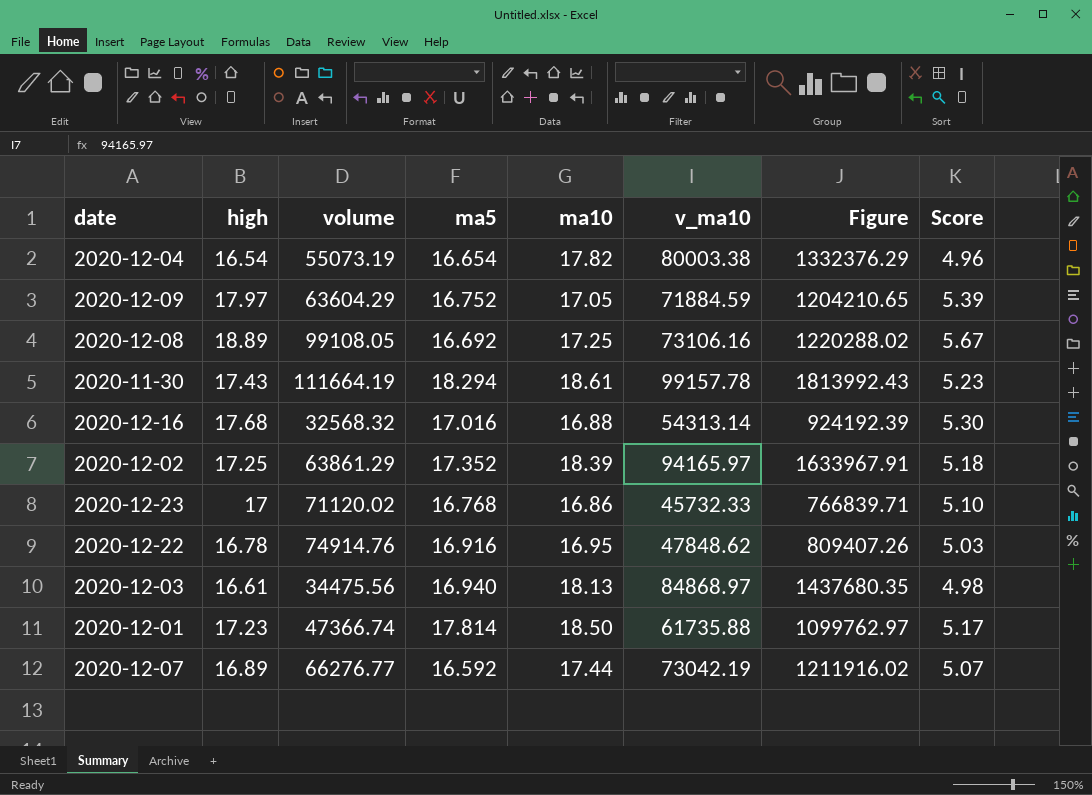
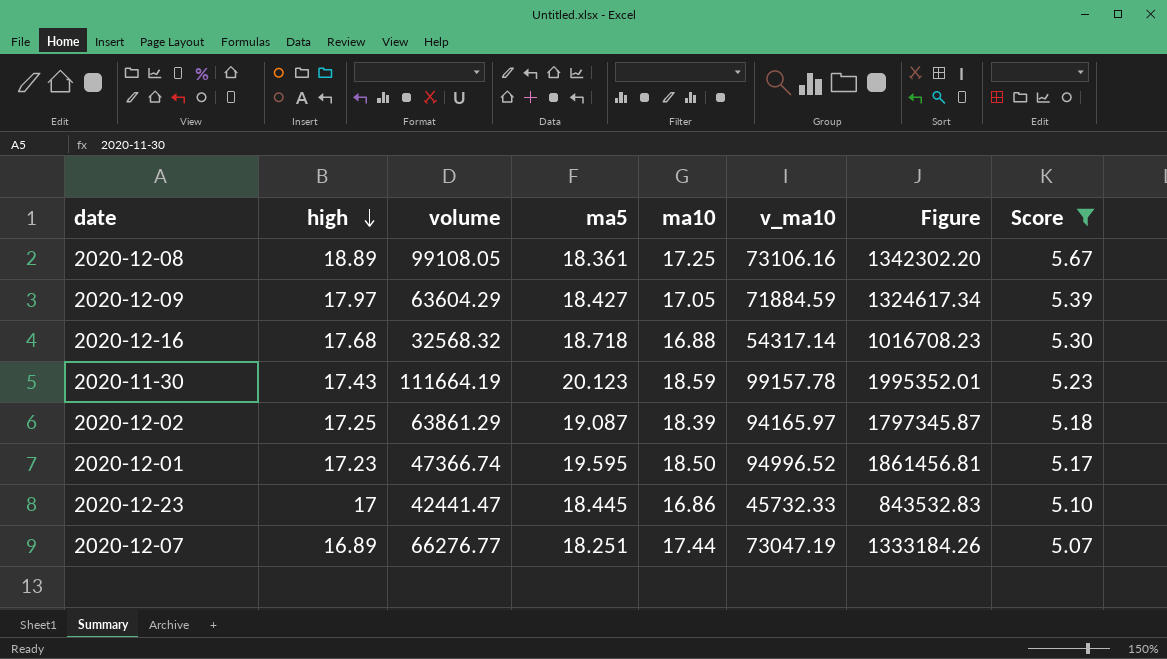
filter: none -> Score >= 5.07
row order: none -> high descending
2020-12-08 | ma5: 16.692 -> 18.361
2020-12-08 | Figure: 1220288.02 -> 1342302.20
2020-12-09 | ma5: 16.752 -> 18.427
2020-12-09 | Figure: 1204210.65 -> 1324617.34
2020-12-16 | ma5: 17.016 -> 18.718
2020-12-16 | v_ma10: 54313.14 -> 54317.14
2020-12-16 | Figure: 924192.39 -> 1016708.23
2020-11-30 | ma5: 18.294 -> 20.123
2020-11-30 | ma10: 18.61 -> 18.59
2020-11-30 | Figure: 1813992.43 -> 1995352.01
2020-12-02 | ma5: 17.352 -> 19.087
2020-12-02 | Figure: 1633967.91 -> 1797345.87
2020-12-01 | ma5: 17.814 -> 19.595
2020-12-01 | v_ma10: 61735.88 -> 94996.52
2020-12-01 | Figure: 1099762.97 -> 1861456.81
2020-12-23 | volume: 71120.02 -> 42441.47
2020-12-23 | ma5: 16.768 -> 18.445
2020-12-23 | Figure: 766839.71 -> 843532.83
2020-12-07 | ma5: 16.592 -> 18.251
2020-12-07 | v_ma10: 73042.19 -> 73047.19
2020-12-07 | Figure: 1211916.02 -> 1333184.26

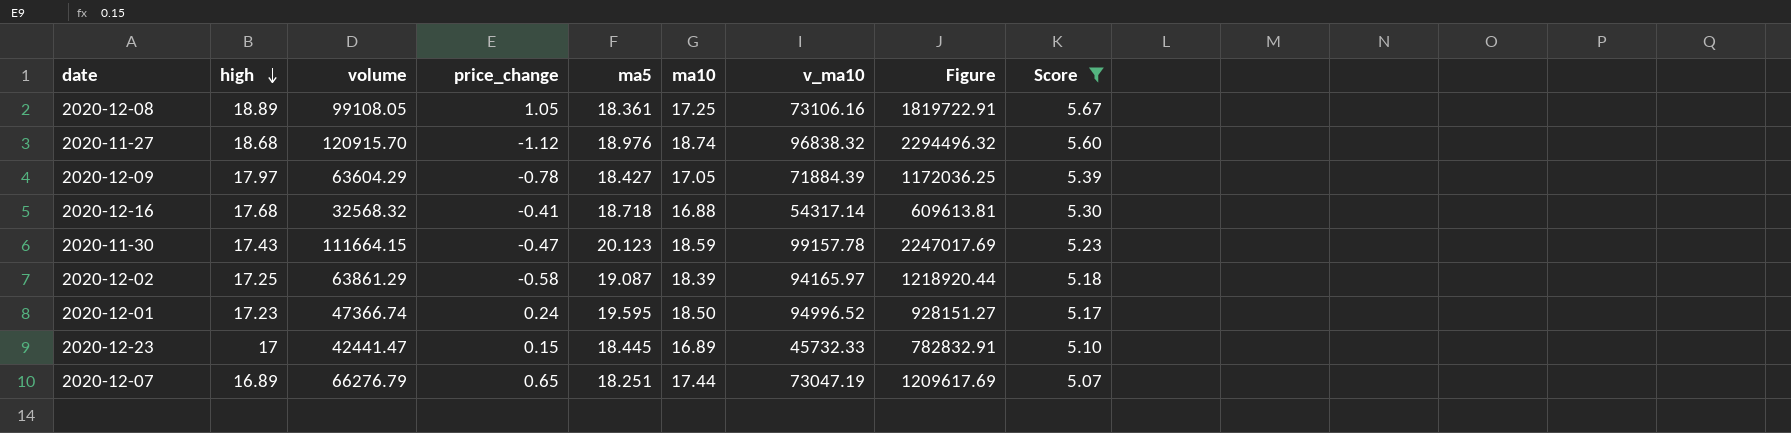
column price_change | position: none -> 4
column Figure | formula: [ma5] * [v_ma10] -> [volume] * [ma5]
row 2020-11-27: none -> 18.68 | 120915.70 | -1.12 | 18.976 | 18.74 | 96838.32 | 2294496.32 | 5.60
2020-12-09 | v_ma10: 71884.59 -> 71884.39
2020-11-30 | volume: 111664.19 -> 111664.15
2020-12-23 | ma10: 16.86 -> 16.89
2020-12-07 | volume: 66276.77 -> 66276.79

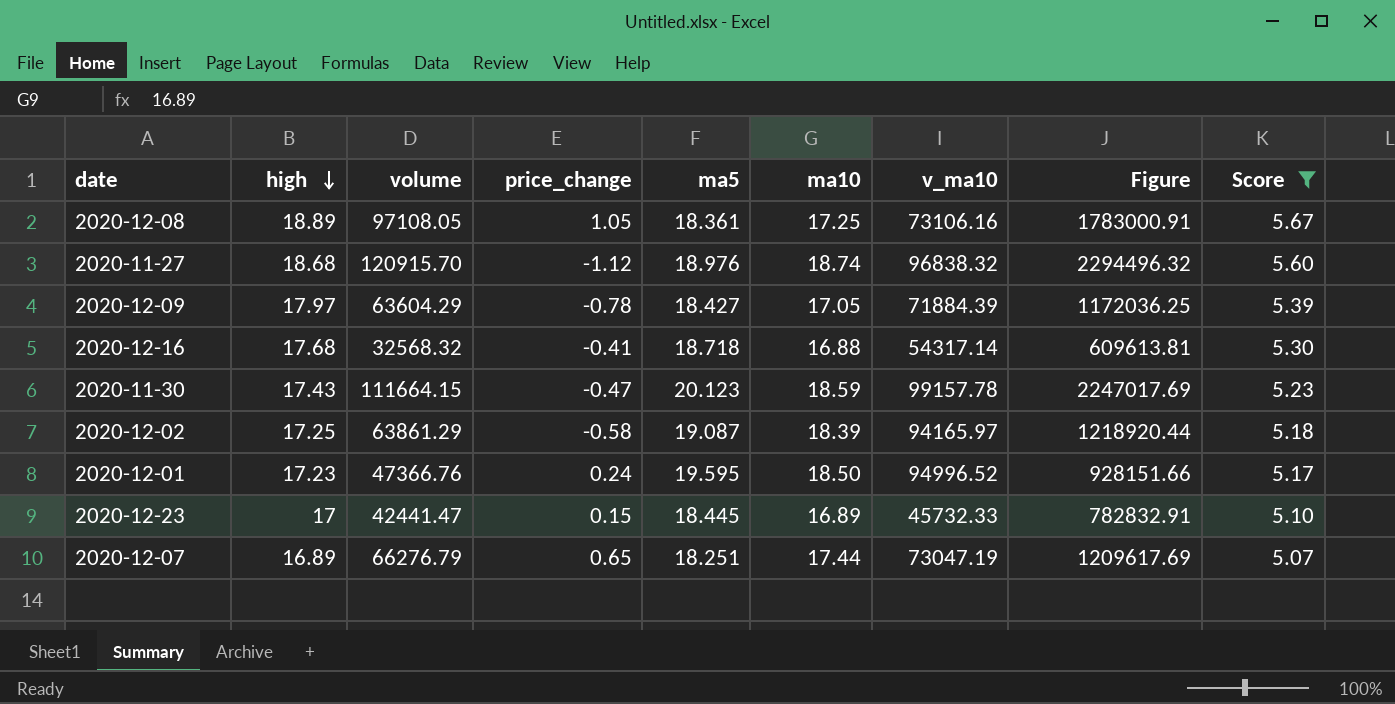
2020-12-08 | volume: 99108.05 -> 97108.05
2020-12-08 | Figure: 1819722.91 -> 1783000.91
2020-12-01 | volume: 47366.74 -> 47366.76
2020-12-01 | Figure: 928151.27 -> 928151.66

